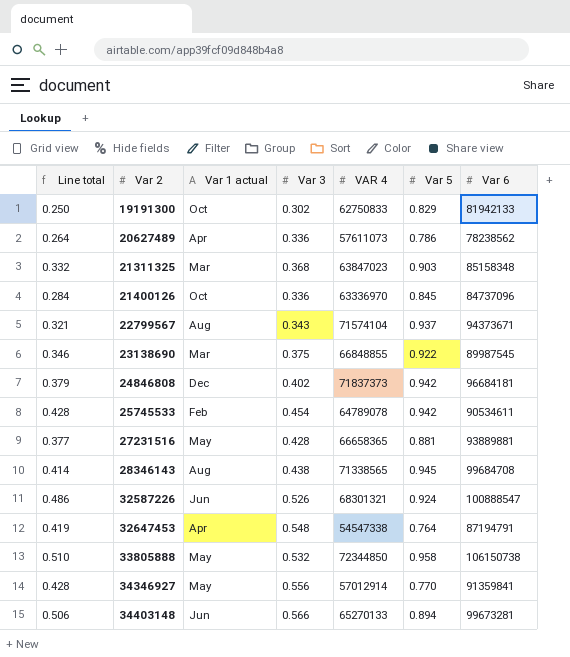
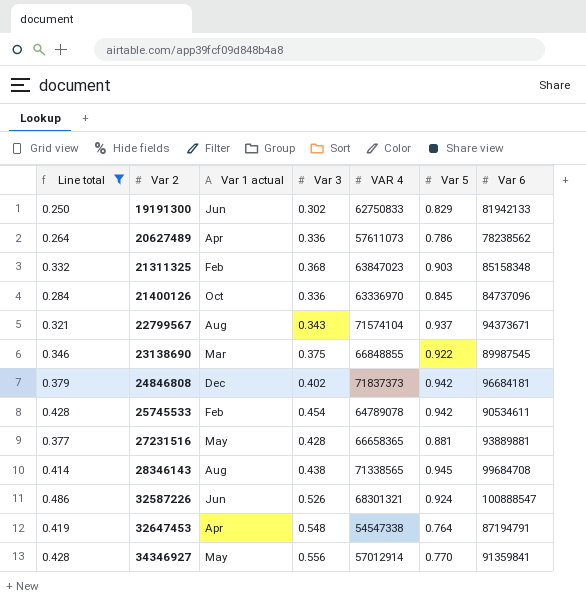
filter: none -> Line total <= 0.486
19191300 | Var 1 actual: Oct -> Jun
21311325 | Var 1 actual: Mar -> Feb

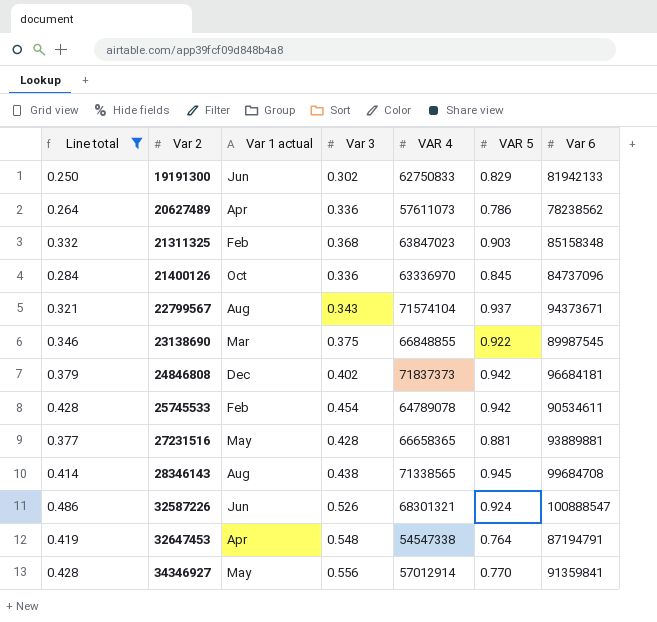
column name: Var 5 -> VAR 5

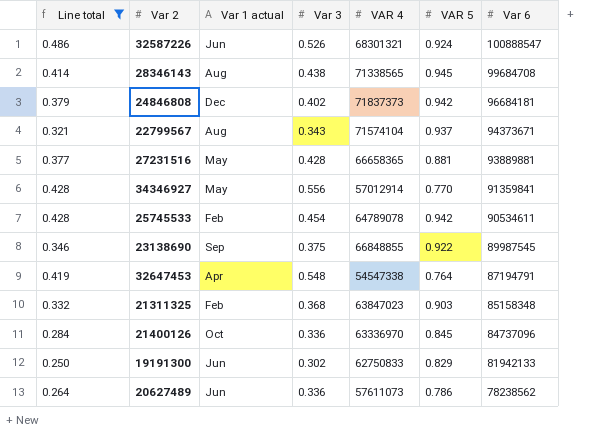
row order: Var 2 ascending -> Var 6 descending
23138690 | Var 1 actual: Mar -> Sep
20627489 | Var 1 actual: Apr -> Jun

